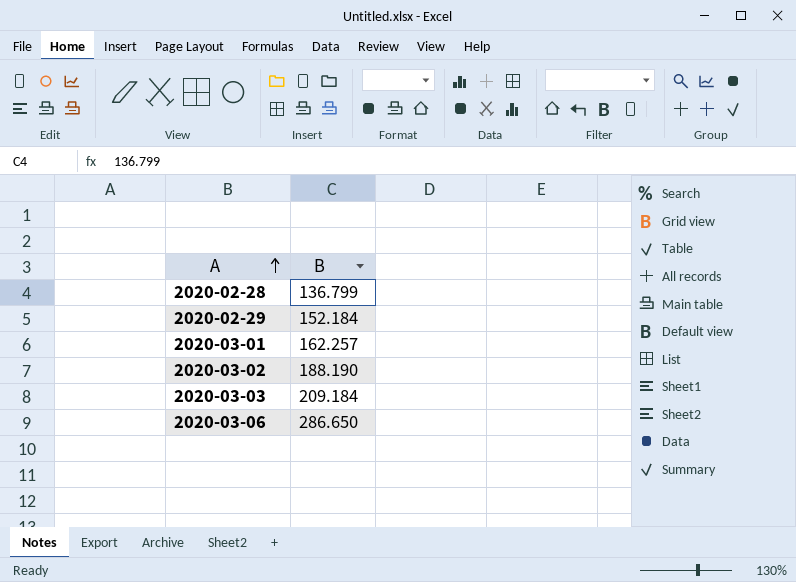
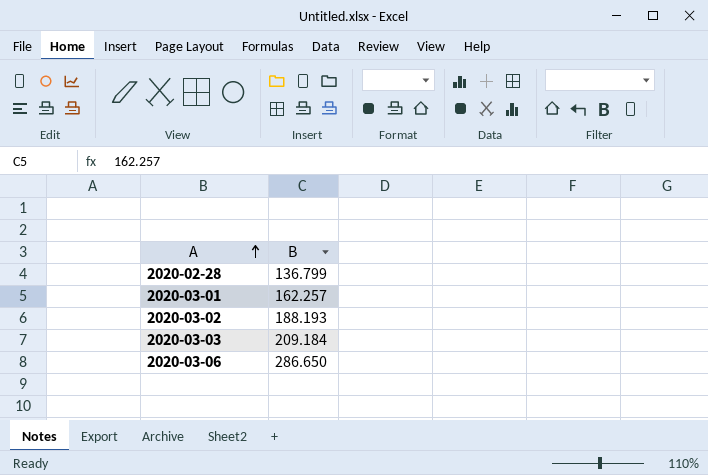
row 2020-02-29: 152.184 -> none
2020-03-02 | B: 188.190 -> 188.193

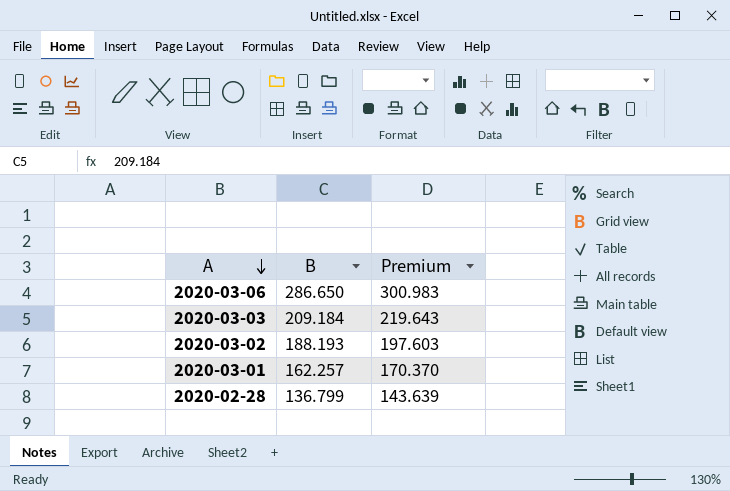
row order: A ascending -> A descending
column Premium | formula: none -> [B] * 1.05

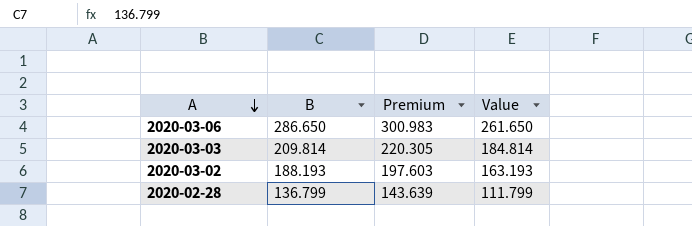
column Value | formula: none -> [B] - 25
row 2020-03-01: 162.257 | 170.370 -> none
2020-03-03 | B: 209.184 -> 209.814
2020-03-03 | Premium: 219.643 -> 220.305

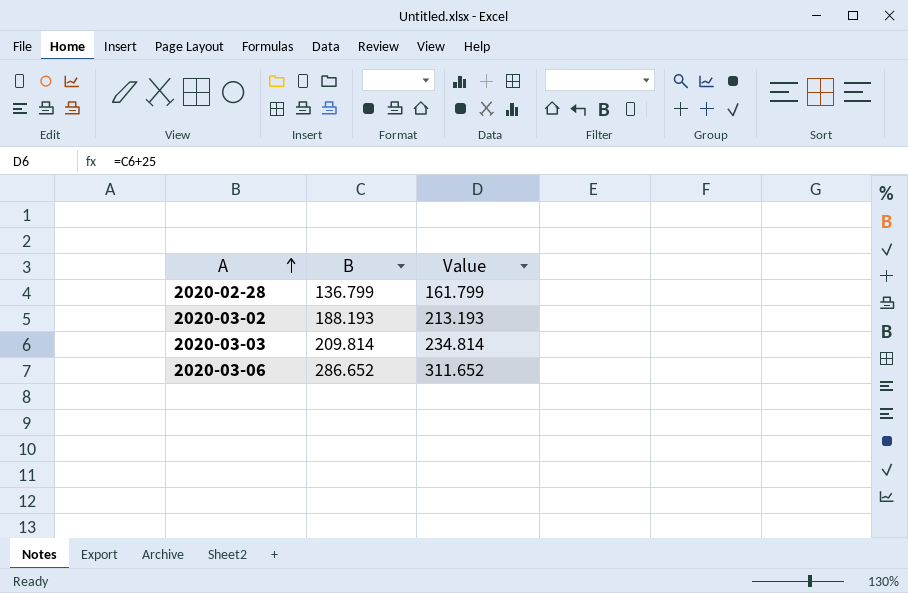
row order: A descending -> A ascending
column Premium | formula: [B] * 1.05 -> none
column Value | formula: [B] - 25 -> [B] + 25
2020-03-06 | B: 286.650 -> 286.652

